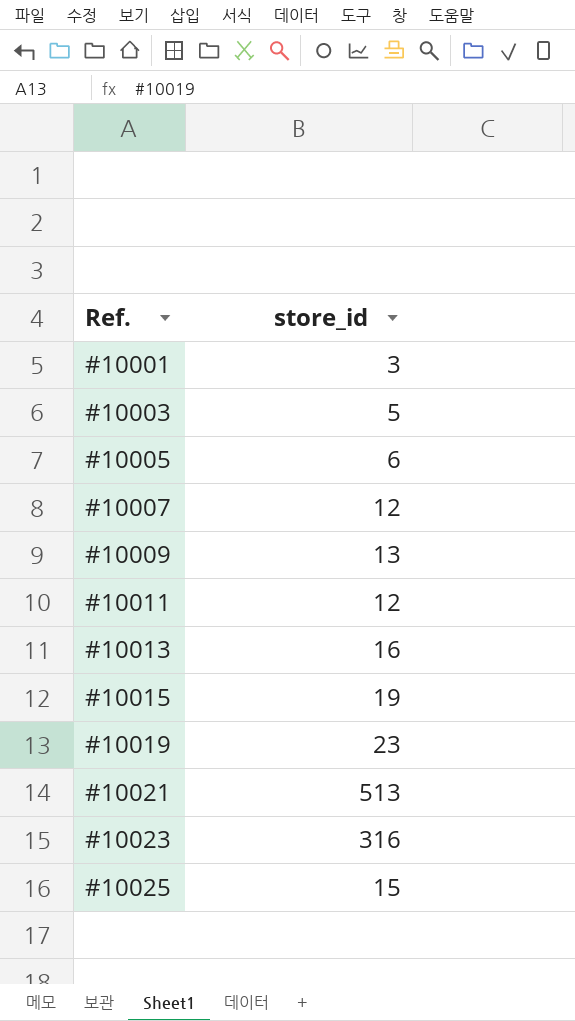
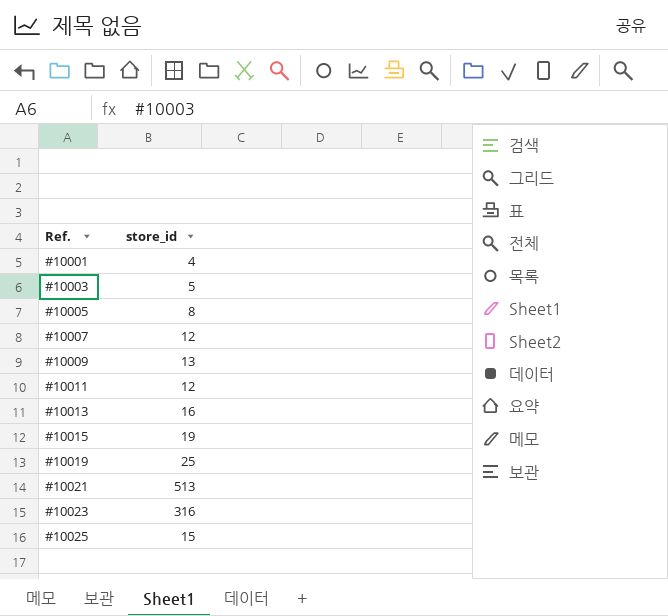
#10001 | store_id: 3 -> 4
#10005 | store_id: 6 -> 8
#10019 | store_id: 23 -> 25

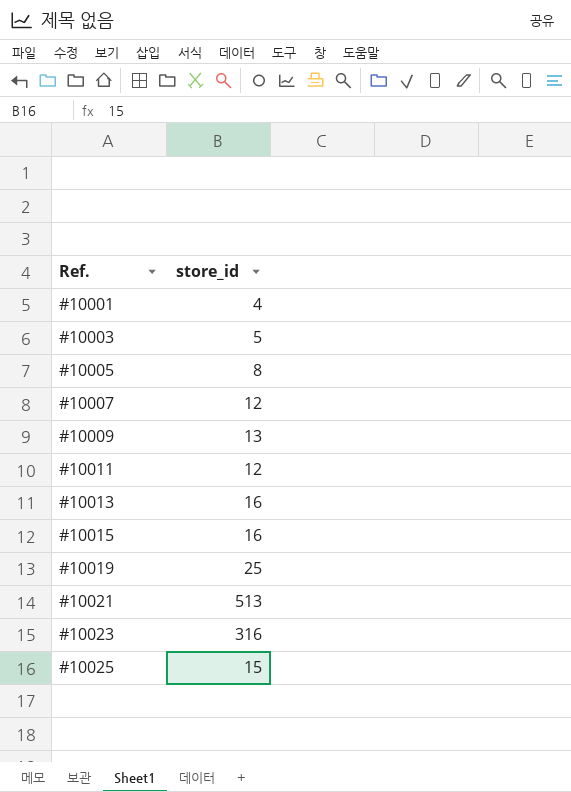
#10015 | store_id: 19 -> 16

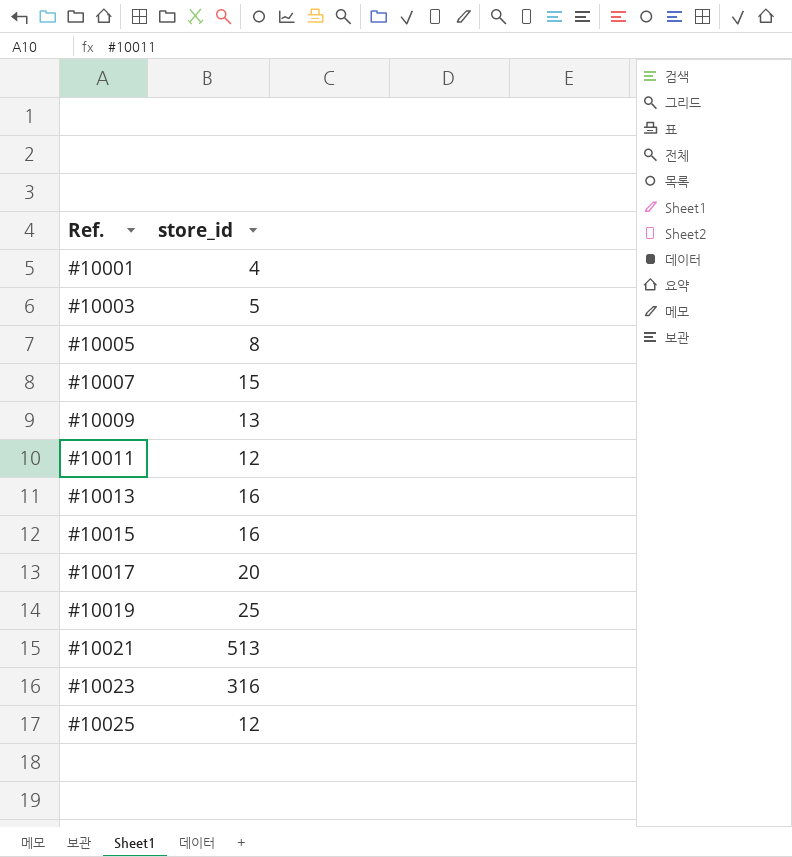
#10007 | store_id: 12 -> 15
row #10017: none -> 20
#10025 | store_id: 15 -> 12

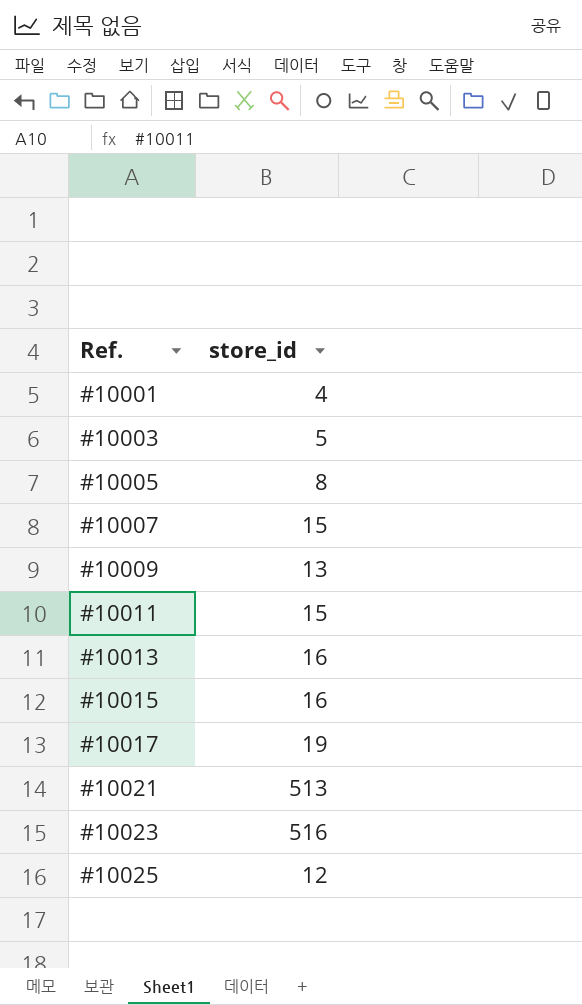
row #10019: 25 -> none
#10011 | store_id: 12 -> 15
#10017 | store_id: 20 -> 19
#10023 | store_id: 316 -> 516

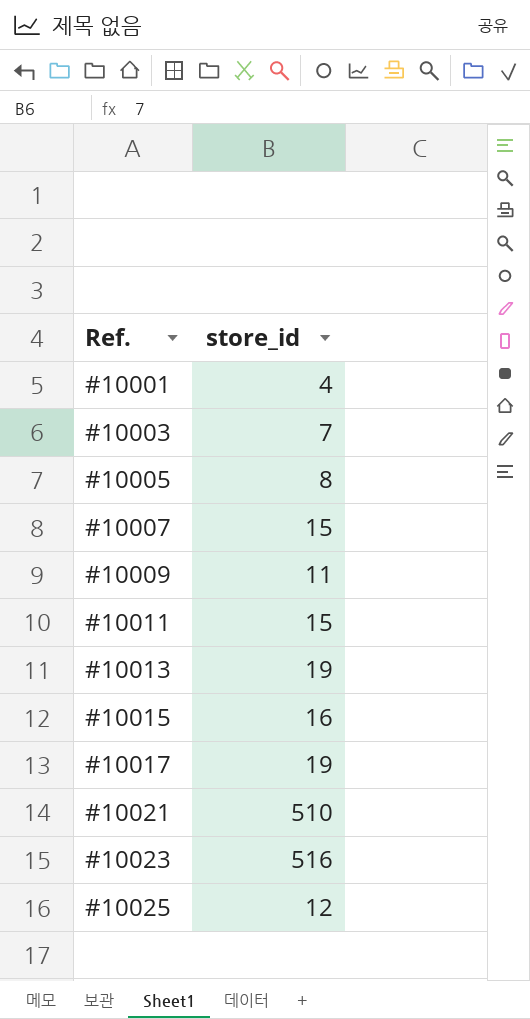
#10003 | store_id: 5 -> 7
#10009 | store_id: 13 -> 11
#10013 | store_id: 16 -> 19
#10021 | store_id: 513 -> 510

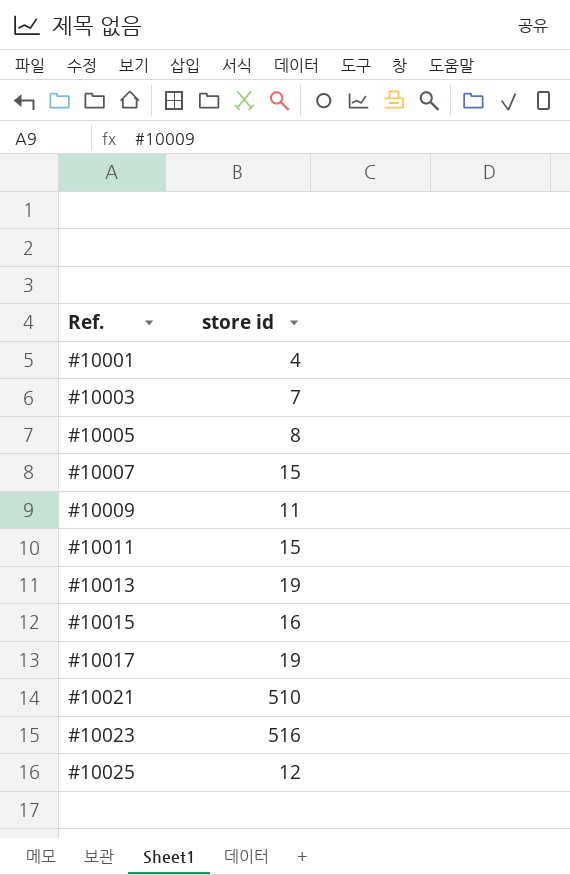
column name: store_id -> store id

